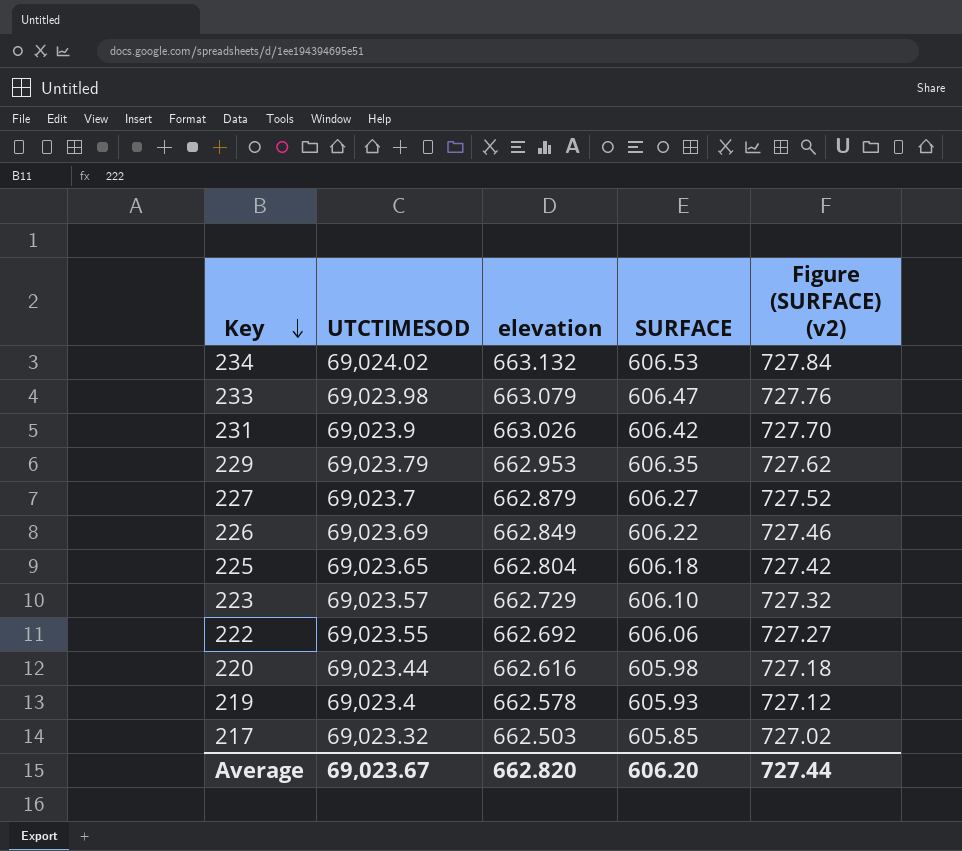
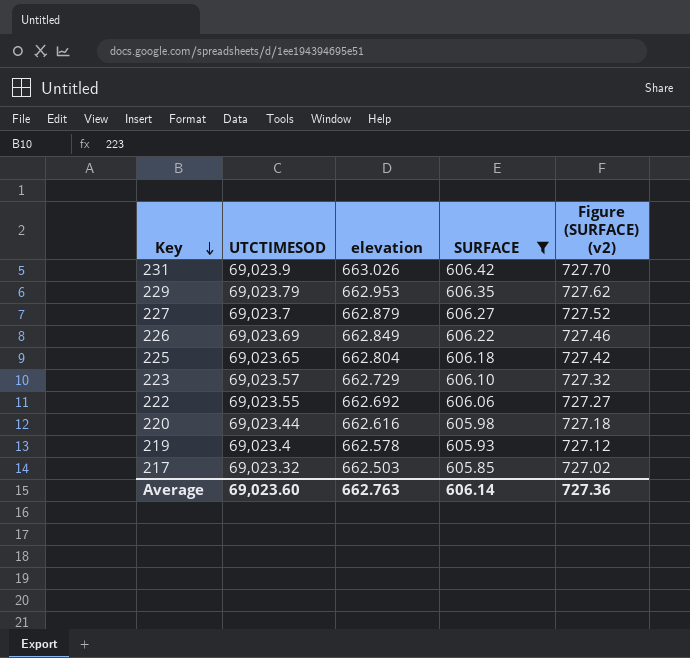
filter: none -> SURFACE <= 606.42
Average | UTCTIMESOD: 69,023.67 -> 69,023.60
Average | elevation: 662.820 -> 662.763
Average | SURFACE: 606.20 -> 606.14
Average | Figure (SURFACE) (v2): 727.44 -> 727.36

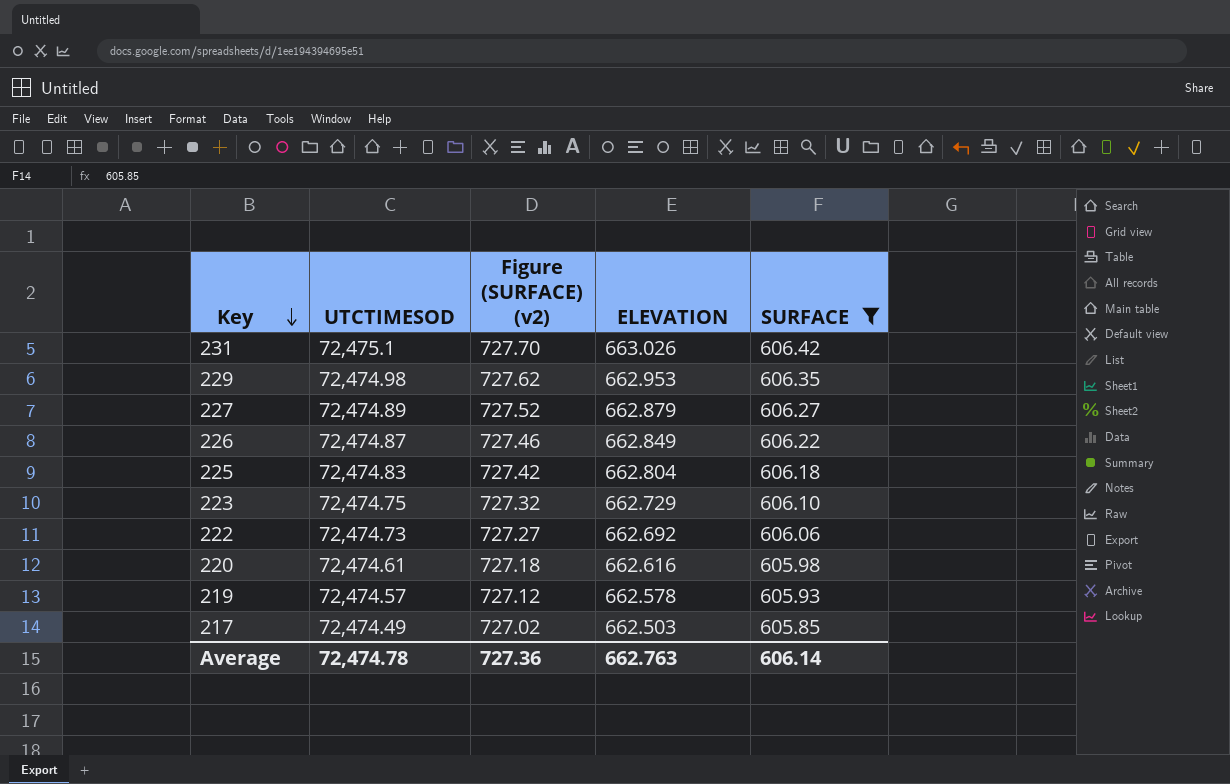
column Figure (SURFACE) (v2) | position: 5 -> 3
column name: elevation -> ELEVATION
231 | UTCTIMESOD: 69,023.9 -> 72,475.1
229 | UTCTIMESOD: 69,023.79 -> 72,474.98
227 | UTCTIMESOD: 69,023.7 -> 72,474.89
226 | UTCTIMESOD: 69,023.69 -> 72,474.87
225 | UTCTIMESOD: 69,023.65 -> 72,474.83
223 | UTCTIMESOD: 69,023.57 -> 72,474.75
222 | UTCTIMESOD: 69,023.55 -> 72,474.73
220 | UTCTIMESOD: 69,023.44 -> 72,474.61
219 | UTCTIMESOD: 69,023.4 -> 72,474.57
217 | UTCTIMESOD: 69,023.32 -> 72,474.49
Average | UTCTIMESOD: 69,023.60 -> 72,474.78

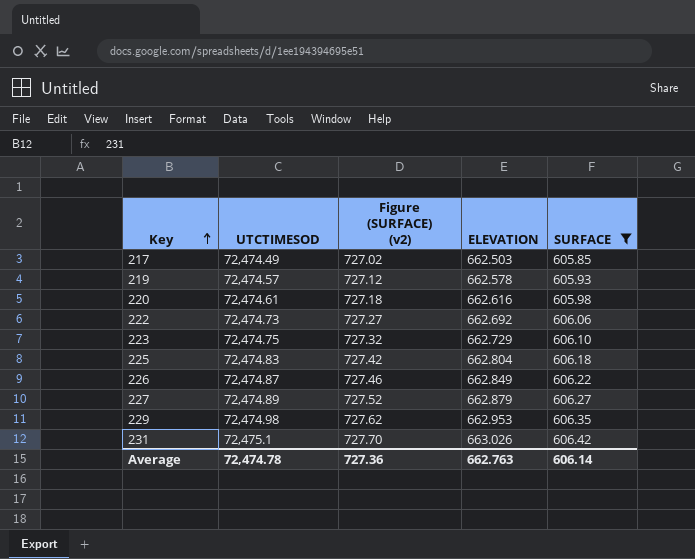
row order: Key descending -> Key ascending

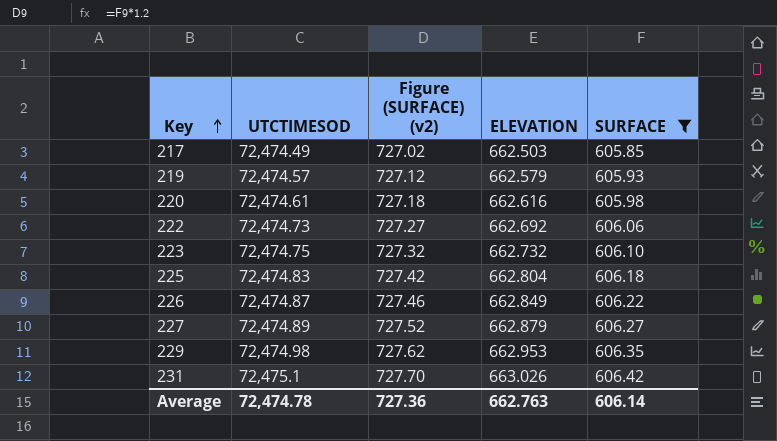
219 | ELEVATION: 662.578 -> 662.579
223 | ELEVATION: 662.729 -> 662.732

